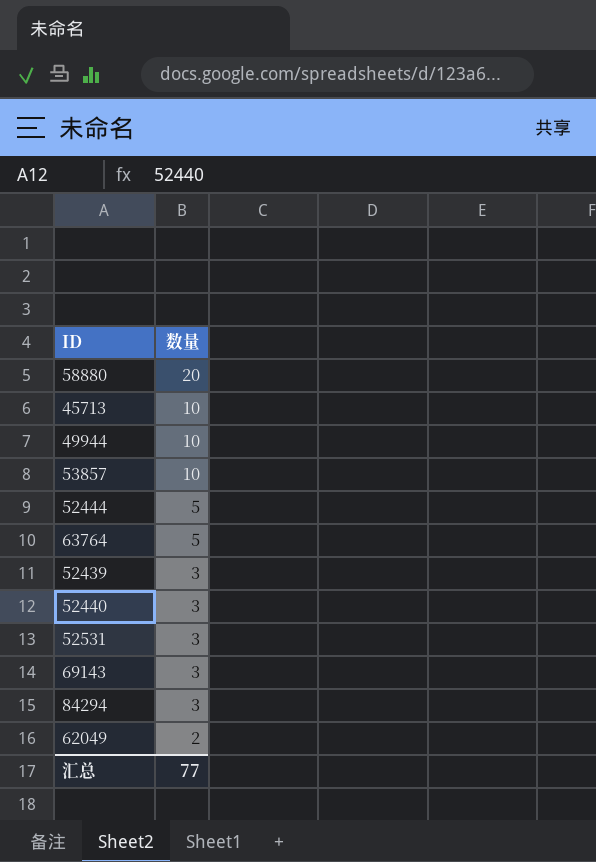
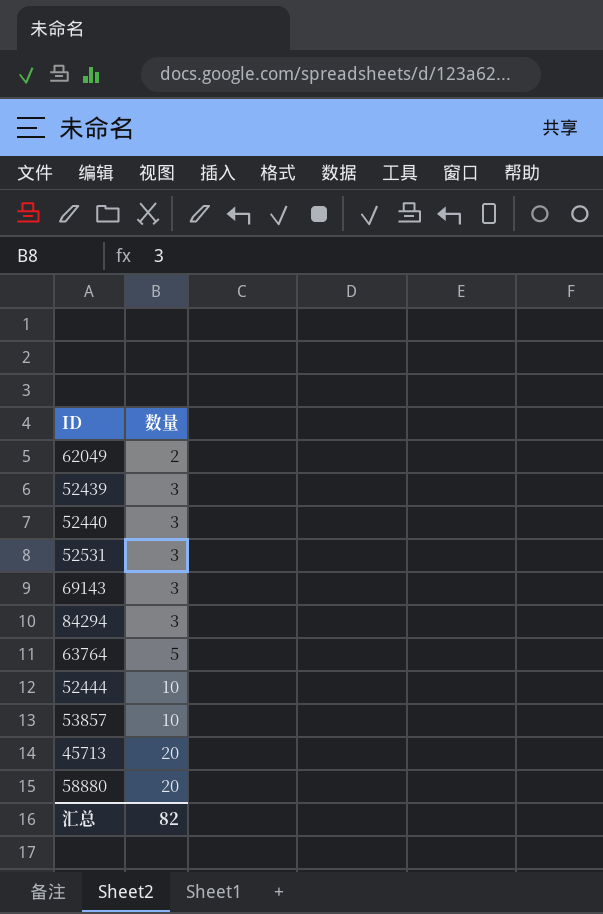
row order: 数量 descending -> 数量 ascending
row 49944: 10 -> none
52444 | 数量: 5 -> 10
45713 | 数量: 10 -> 20
汇总 | 数量: 77 -> 82

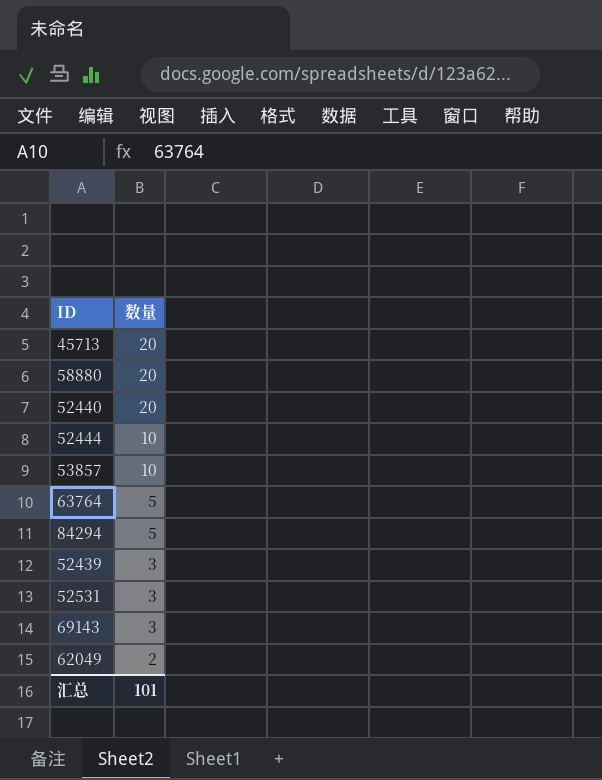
row order: 数量 ascending -> 数量 descending
52440 | 数量: 3 -> 20
84294 | 数量: 3 -> 5
汇总 | 数量: 82 -> 101

